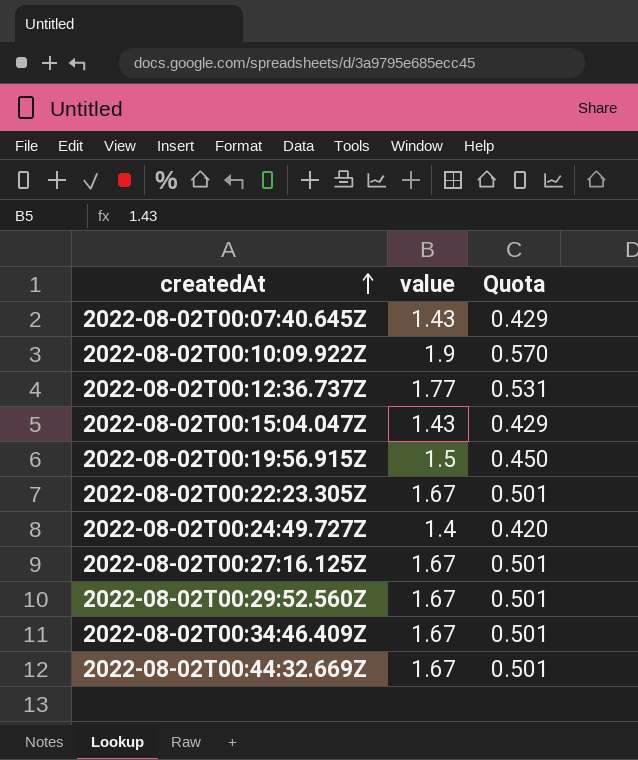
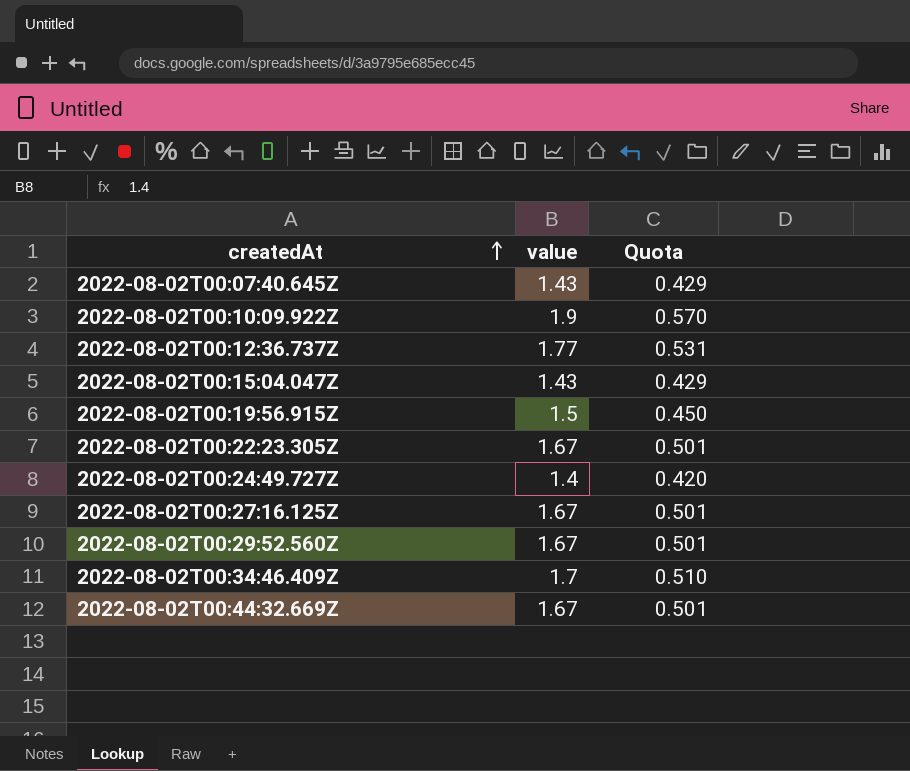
2022-08-02T00:34:46.409Z | value: 1.67 -> 1.7
2022-08-02T00:34:46.409Z | Quota: 0.501 -> 0.510

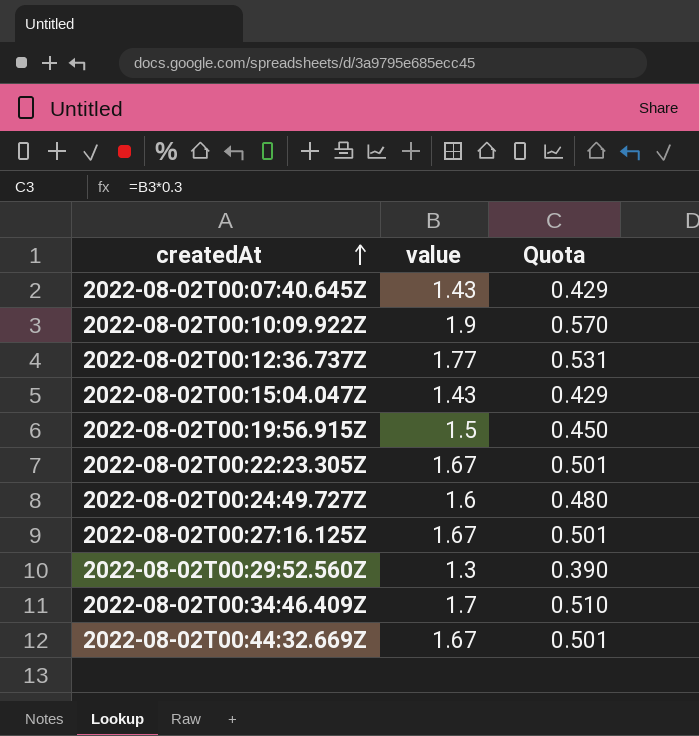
2022-08-02T00:24:49.727Z | value: 1.4 -> 1.6
2022-08-02T00:24:49.727Z | Quota: 0.420 -> 0.480
2022-08-02T00:29:52.560Z | value: 1.67 -> 1.3
2022-08-02T00:29:52.560Z | Quota: 0.501 -> 0.390

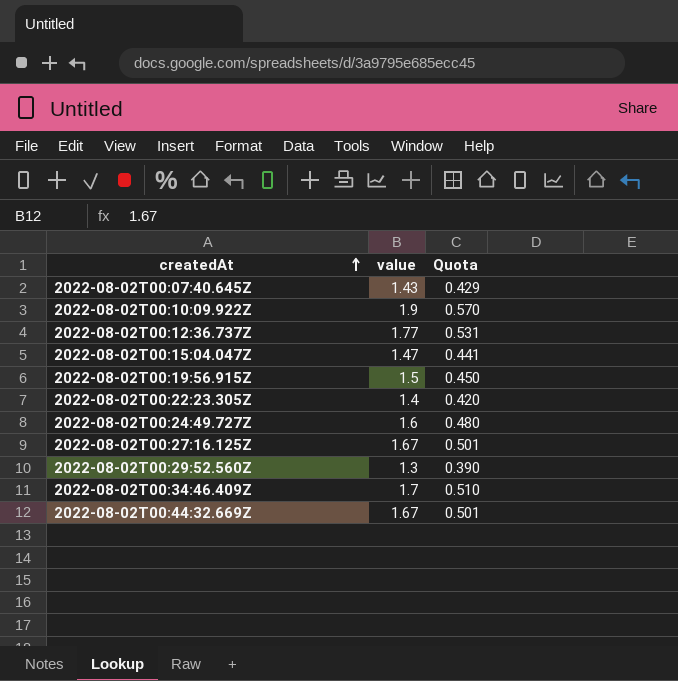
2022-08-02T00:15:04.047Z | value: 1.43 -> 1.47
2022-08-02T00:15:04.047Z | Quota: 0.429 -> 0.441
2022-08-02T00:22:23.305Z | value: 1.67 -> 1.4
2022-08-02T00:22:23.305Z | Quota: 0.501 -> 0.420

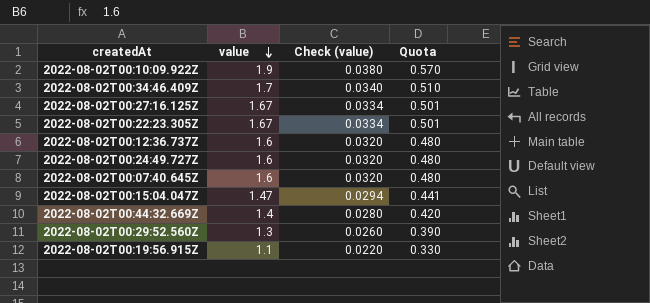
row order: createdAt ascending -> value descending
column Check (value) | formula: none -> [value] * 0.02
2022-08-02T00:22:23.305Z | value: 1.4 -> 1.67
2022-08-02T00:22:23.305Z | Quota: 0.420 -> 0.501
2022-08-02T00:12:36.737Z | value: 1.77 -> 1.6
2022-08-02T00:12:36.737Z | Quota: 0.531 -> 0.480
2022-08-02T00:07:40.645Z | value: 1.43 -> 1.6
2022-08-02T00:07:40.645Z | Quota: 0.429 -> 0.480
2022-08-02T00:44:32.669Z | value: 1.67 -> 1.4
2022-08-02T00:44:32.669Z | Quota: 0.501 -> 0.420
2022-08-02T00:19:56.915Z | value: 1.5 -> 1.1
2022-08-02T00:19:56.915Z | Quota: 0.450 -> 0.330

